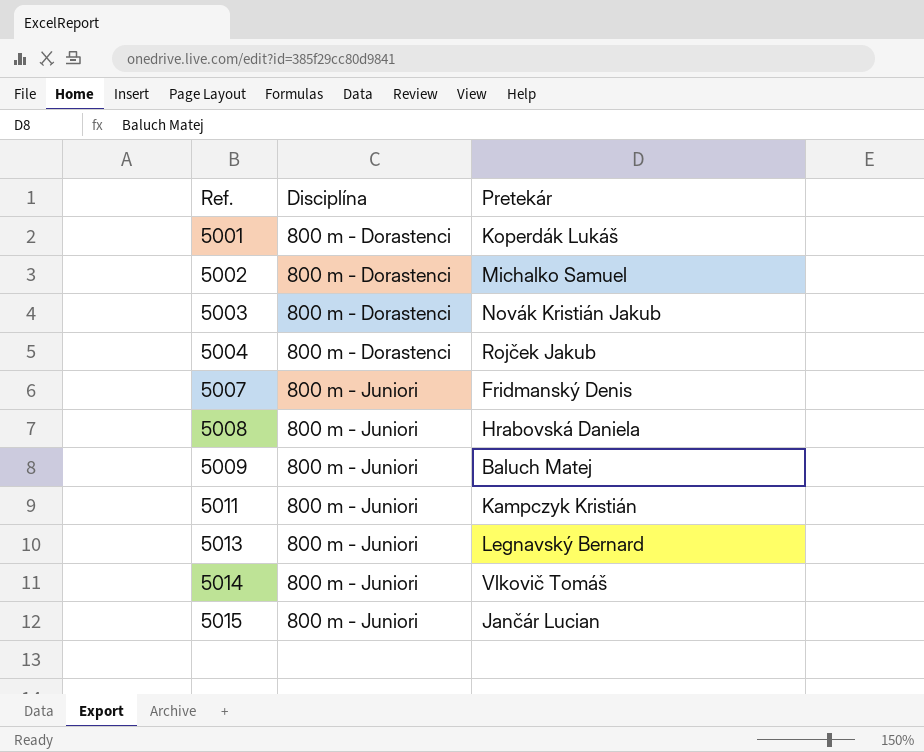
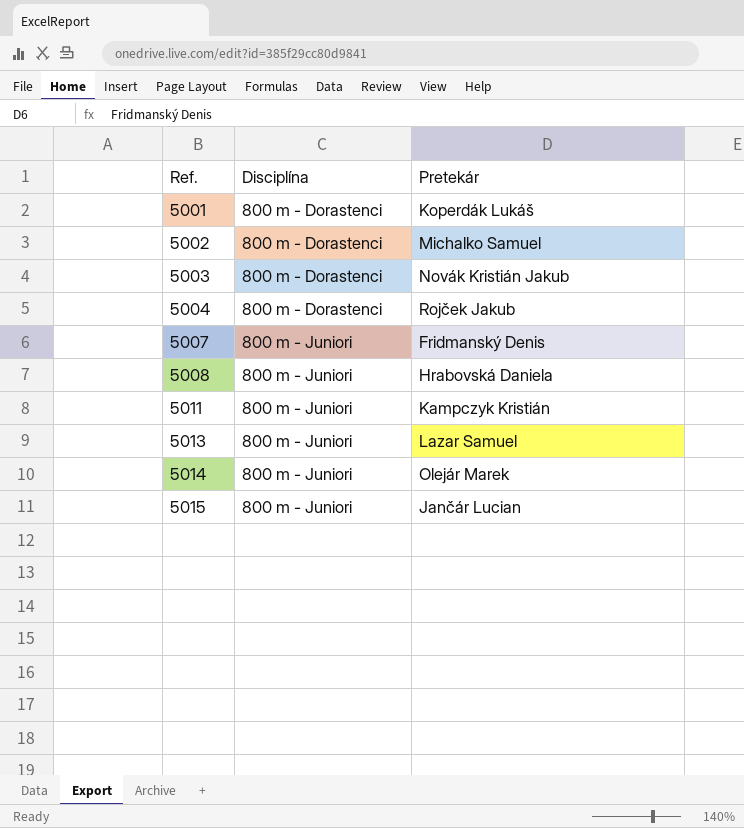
row 5009: 800 m - Juniori | Baluch Matej -> none
5013 | Pretekár: Legnavský Bernard -> Lazar Samuel
5014 | Pretekár: Vlkovič Tomáš -> Olejár Marek

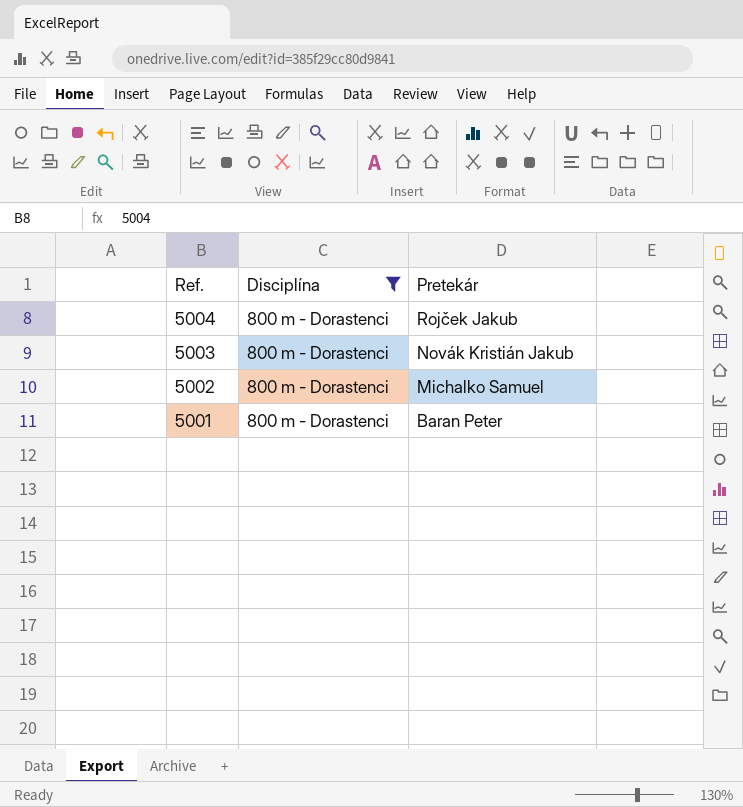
filter: none -> Disciplína = 800 m - Dorastenci
row order: Ref. ascending -> Ref. descending
5001 | Pretekár: Koperdák Lukáš -> Baran Peter

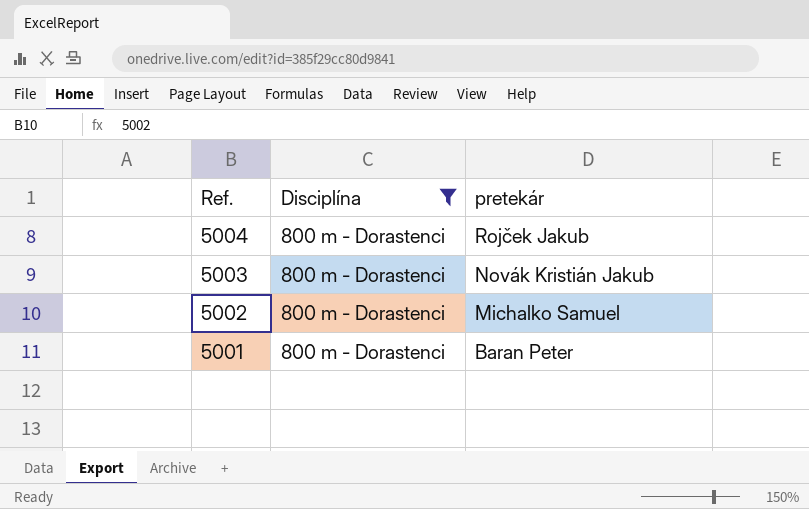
column name: Pretekár -> pretekár

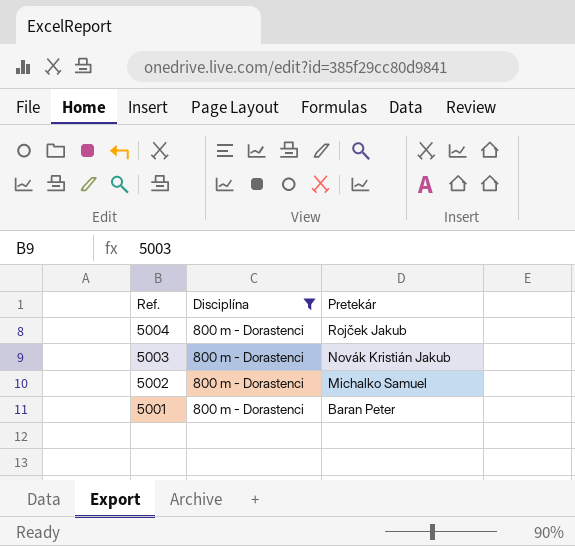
column name: pretekár -> Pretekár

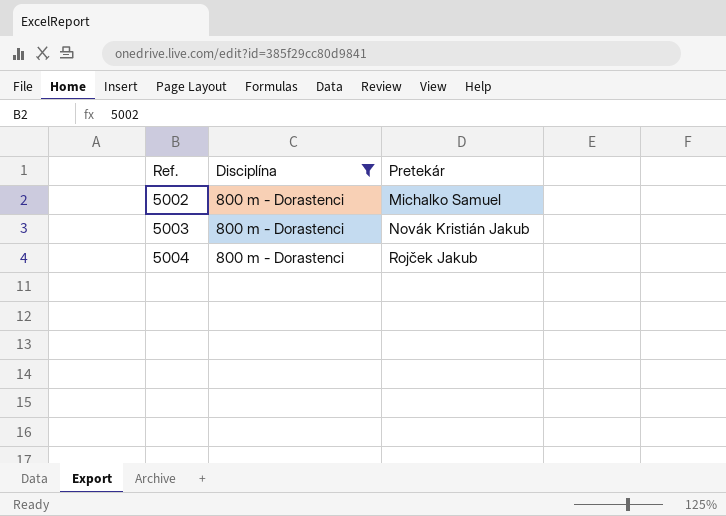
row order: Ref. descending -> Ref. ascending
row 5001: 800 m - Dorastenci | Baran Peter -> none

